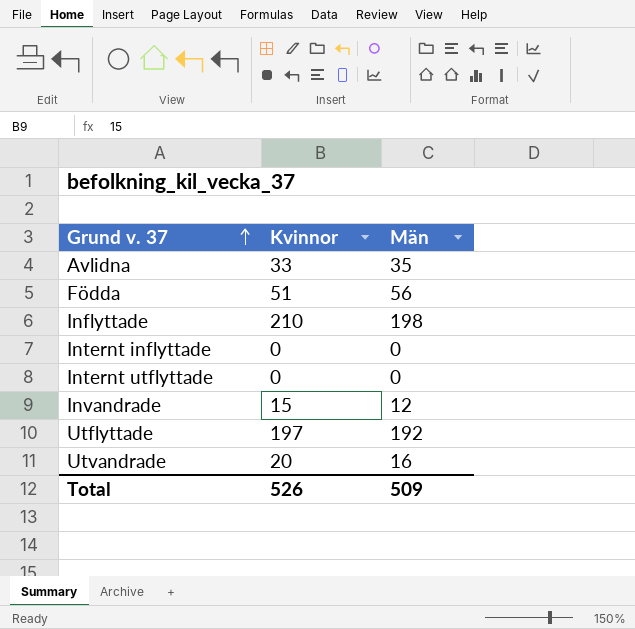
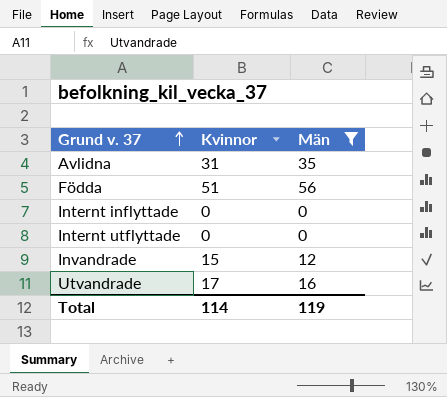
filter: none -> Män <= 56
Avlidna | Kvinnor: 33 -> 31
Utvandrade | Kvinnor: 20 -> 17
Total | Kvinnor: 526 -> 114
Total | Män: 509 -> 119

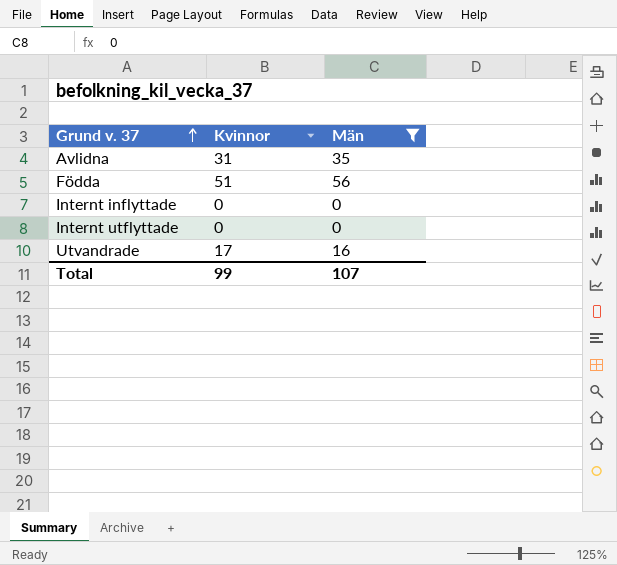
row Invandrade: 15 | 12 -> none
Total | Kvinnor: 114 -> 99
Total | Män: 119 -> 107

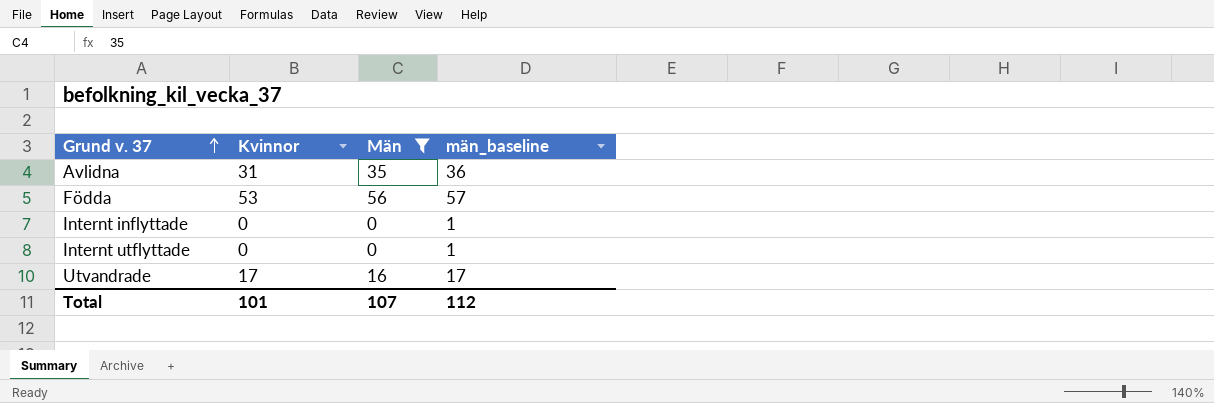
column män_baseline | formula: none -> [Män] + 1
Födda | Kvinnor: 51 -> 53
Total | Kvinnor: 99 -> 101

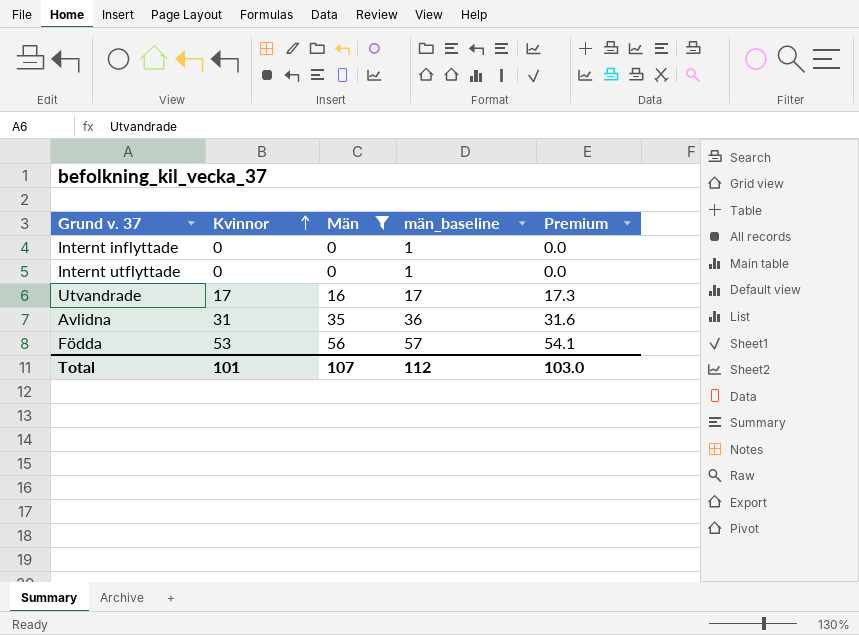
row order: Grund v. 37 ascending -> Kvinnor ascending
column Premium | formula: none -> [Kvinnor] * 1.02

